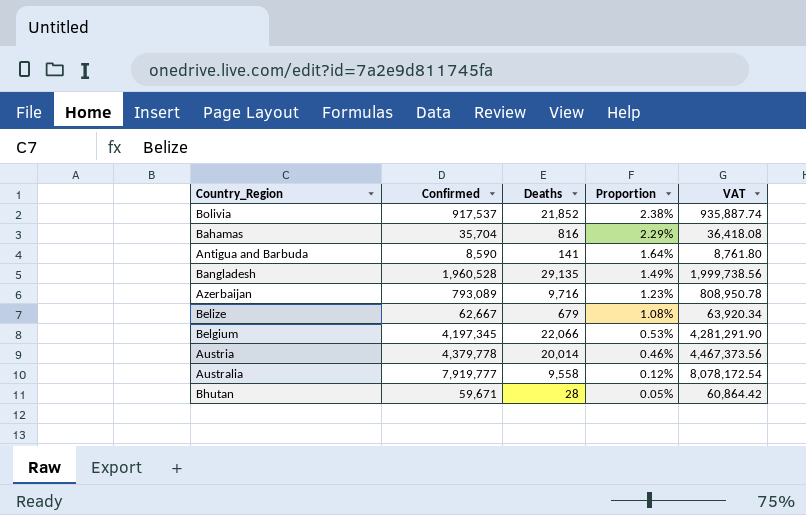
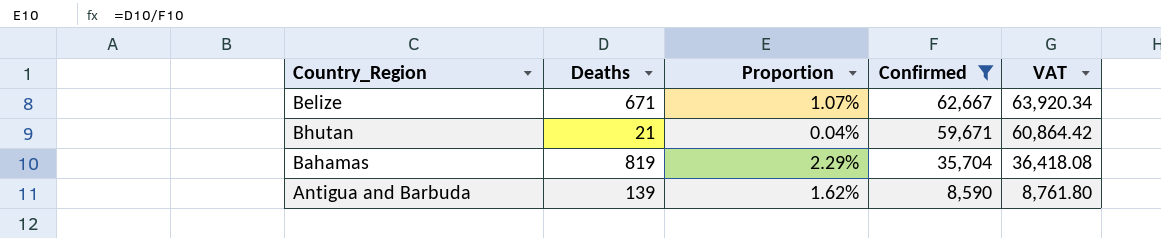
filter: none -> Confirmed <= 62,667
row order: Proportion descending -> Confirmed descending
column Confirmed | position: 2 -> 4
Belize | Deaths: 679 -> 671
Belize | Proportion: 1.08% -> 1.07%
Bhutan | Deaths: 28 -> 21
Bhutan | Proportion: 0.05% -> 0.04%
Bahamas | Deaths: 816 -> 819
Antigua and Barbuda | Deaths: 141 -> 139
Antigua and Barbuda | Proportion: 1.64% -> 1.62%

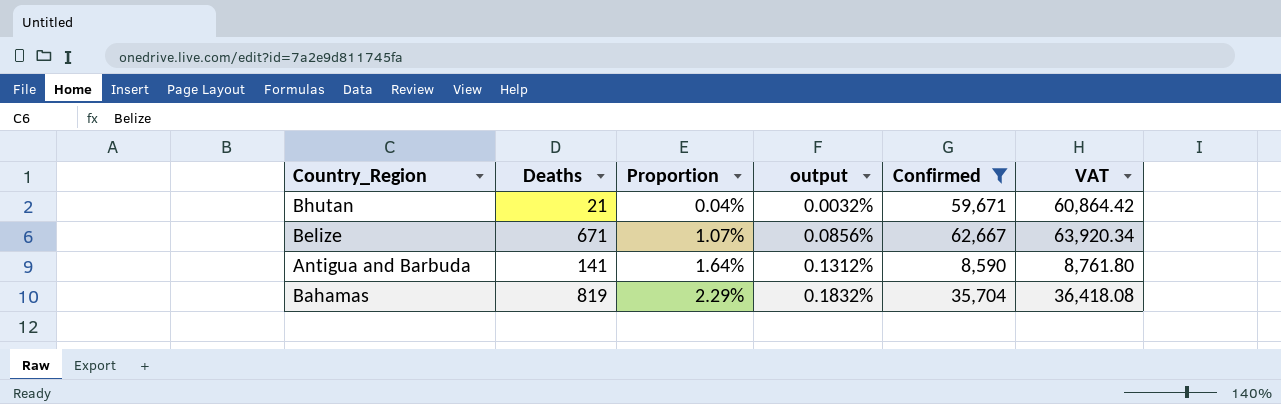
row order: Confirmed descending -> Proportion ascending
column output | formula: none -> [Proportion] * 0.08
Antigua and Barbuda | Deaths: 139 -> 141
Antigua and Barbuda | Proportion: 1.62% -> 1.64%

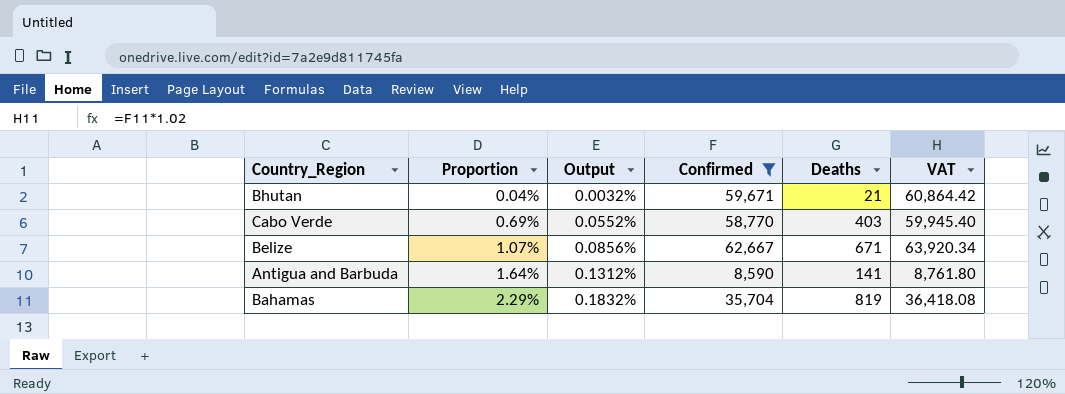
column name: output -> Output
column Deaths | position: 2 -> 5
row Cabo Verde: none -> 0.69% | 0.0552% | 58,770 | 403 | 59,945.40

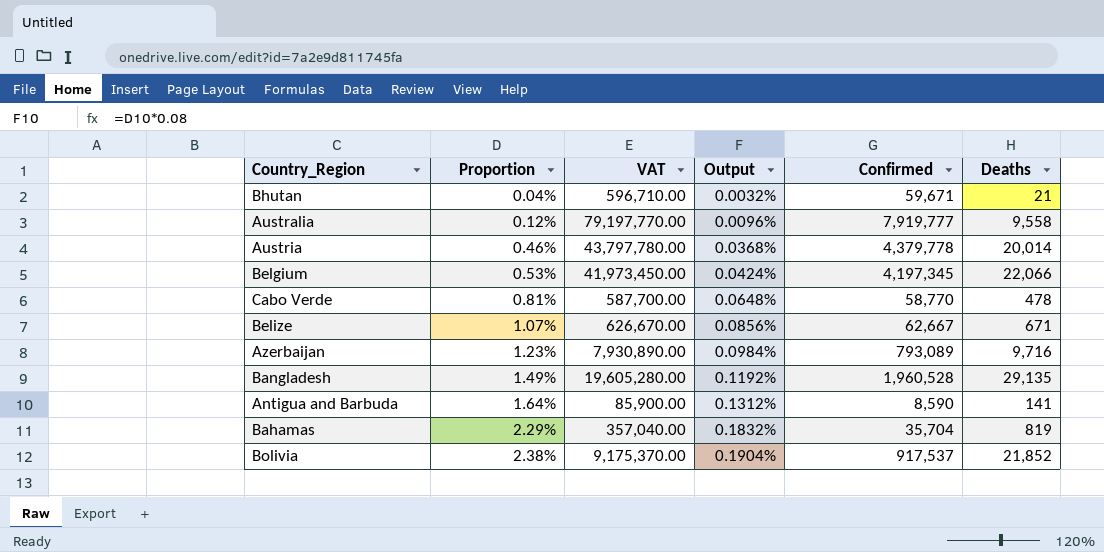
filter: Confirmed <= 62,667 -> none
column VAT | formula: [Confirmed] * 1.02 -> [Confirmed] * 10
column VAT | position: 6 -> 3
Cabo Verde | Proportion: 0.69% -> 0.81%
Cabo Verde | Output: 0.0552% -> 0.0648%
Cabo Verde | Deaths: 403 -> 478

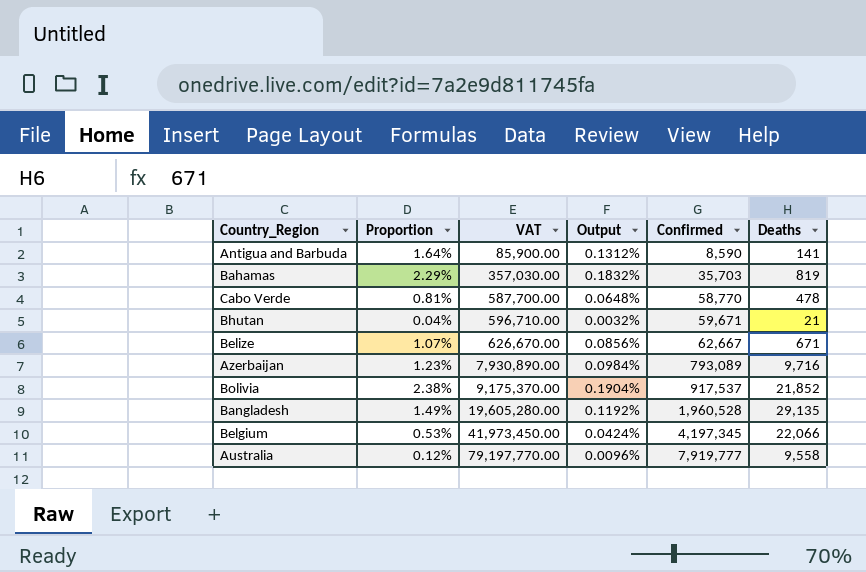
row order: Proportion ascending -> VAT ascending
row Austria: 0.46% | 43,797,780.00 | 0.0368% | 4,379,778 | 20,014 -> none
Bahamas | VAT: 357,040.00 -> 357,030.00
Bahamas | Confirmed: 35,704 -> 35,703

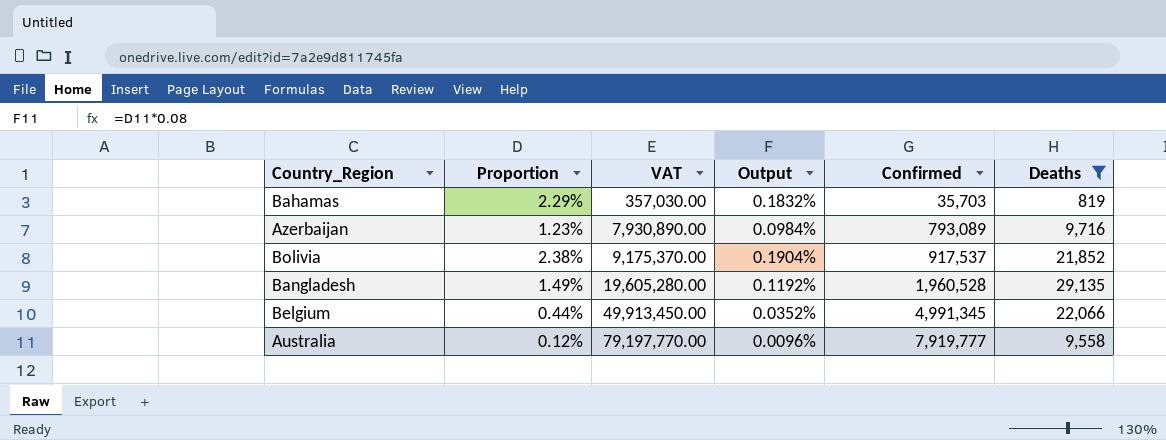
filter: none -> Deaths >= 819
Belgium | Proportion: 0.53% -> 0.44%
Belgium | VAT: 41,973,450.00 -> 49,913,450.00
Belgium | Output: 0.0424% -> 0.0352%
Belgium | Confirmed: 4,197,345 -> 4,991,345

